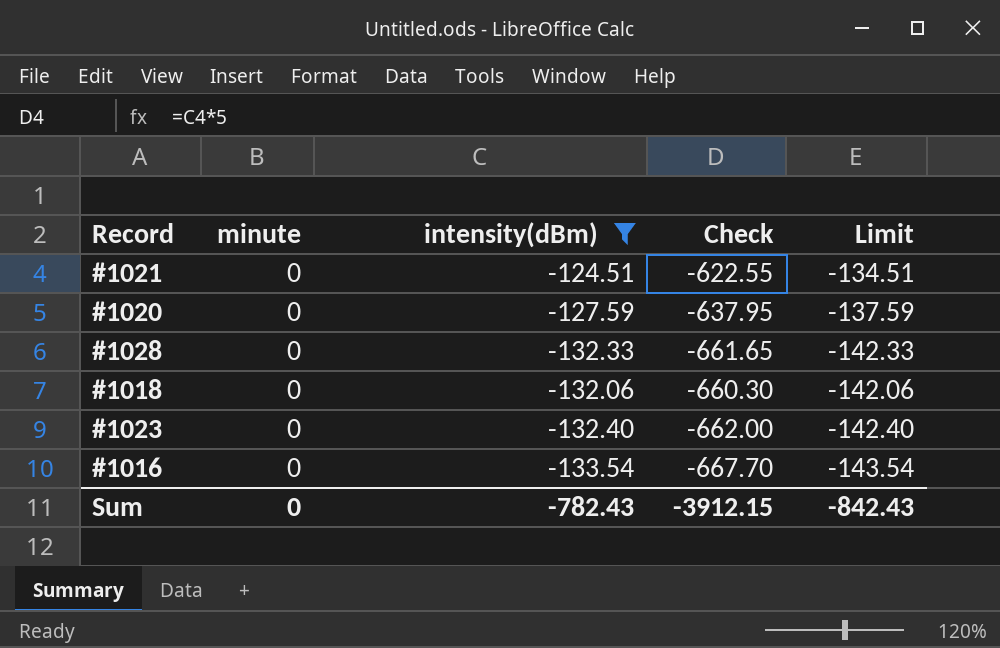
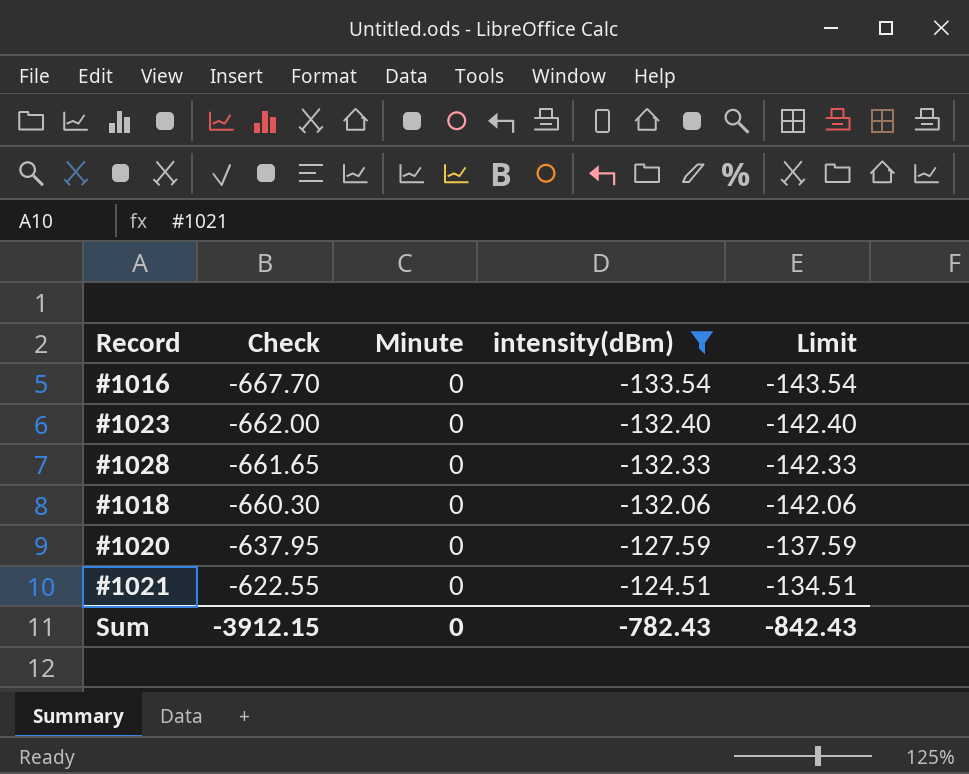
row order: none -> Check ascending
column Check | position: 4 -> 2
column name: minute -> Minute

